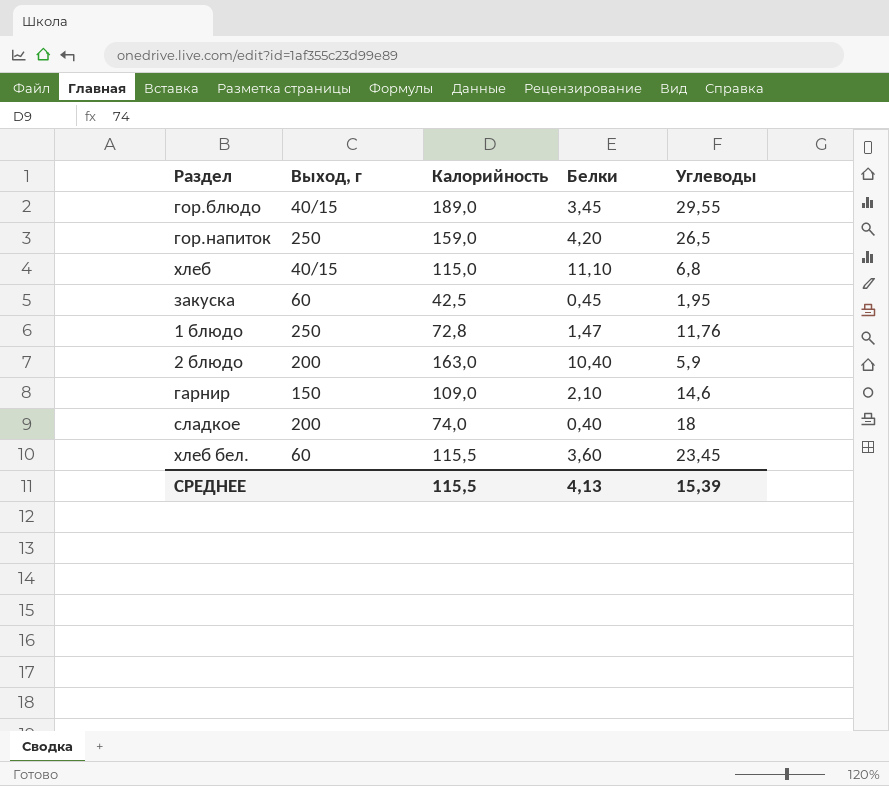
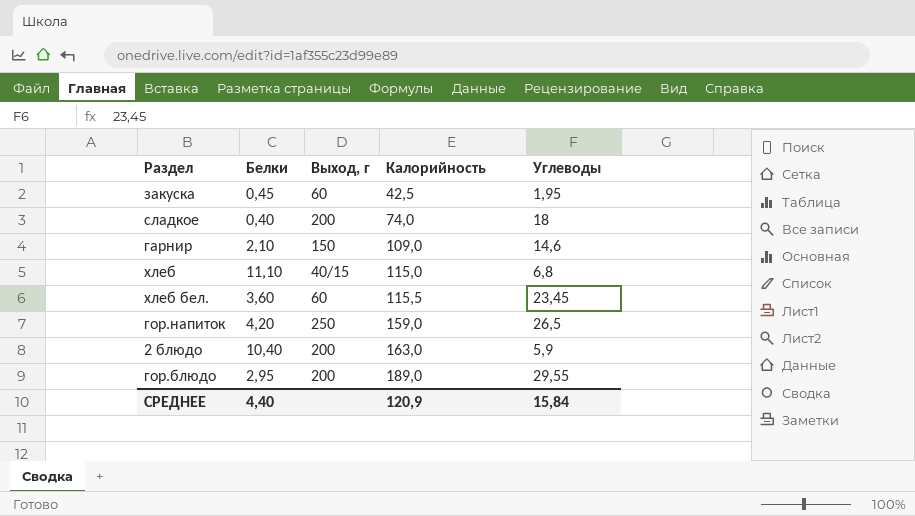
row order: none -> Калорийность ascending
column Белки | position: 4 -> 2
row 1 блюдо: 250 | 72,8 | 1,47 | 11,76 -> none
гор.блюдо | Белки: 3,45 -> 2,95
гор.блюдо | Выход, г: 40/15 -> 200
СРЕДНЕЕ | Белки: 4,13 -> 4,40
СРЕДНЕЕ | Калорийность: 115,5 -> 120,9
СРЕДНЕЕ | Углеводы: 15,39 -> 15,84

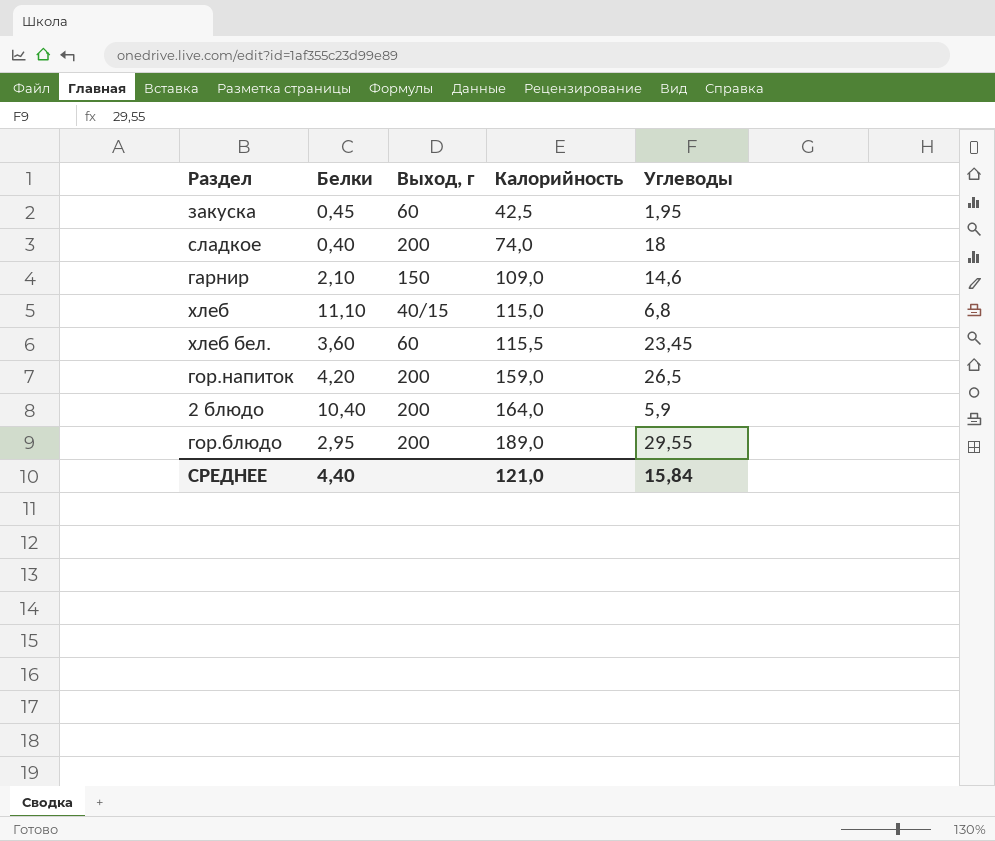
гор.напиток | Выход, г: 250 -> 200
2 блюдо | Калорийность: 163,0 -> 164,0
СРЕДНЕЕ | Калорийность: 120,9 -> 121,0

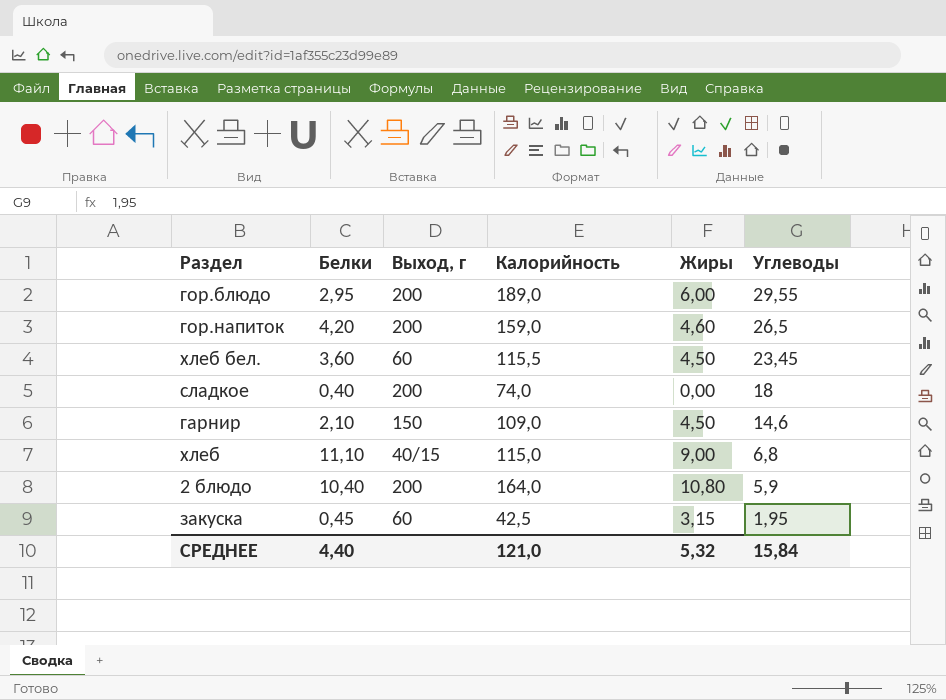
row order: Калорийность ascending -> Углеводы descending
column Жиры | position: none -> 5

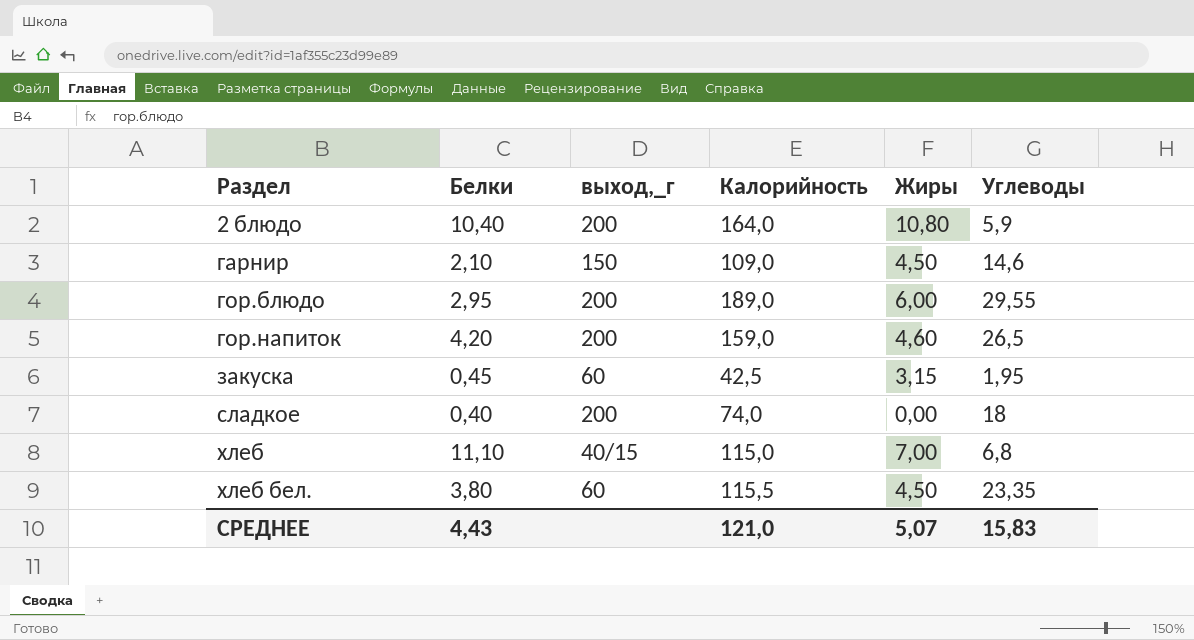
row order: Углеводы descending -> Раздел ascending
column name: Выход, г -> выход,_г
хлеб | Жиры: 9,00 -> 7,00
хлеб бел. | Белки: 3,60 -> 3,80
хлеб бел. | Углеводы: 23,45 -> 23,35
СРЕДНЕЕ | Белки: 4,40 -> 4,43
СРЕДНЕЕ | Жиры: 5,32 -> 5,07
СРЕДНЕЕ | Углеводы: 15,84 -> 15,83

